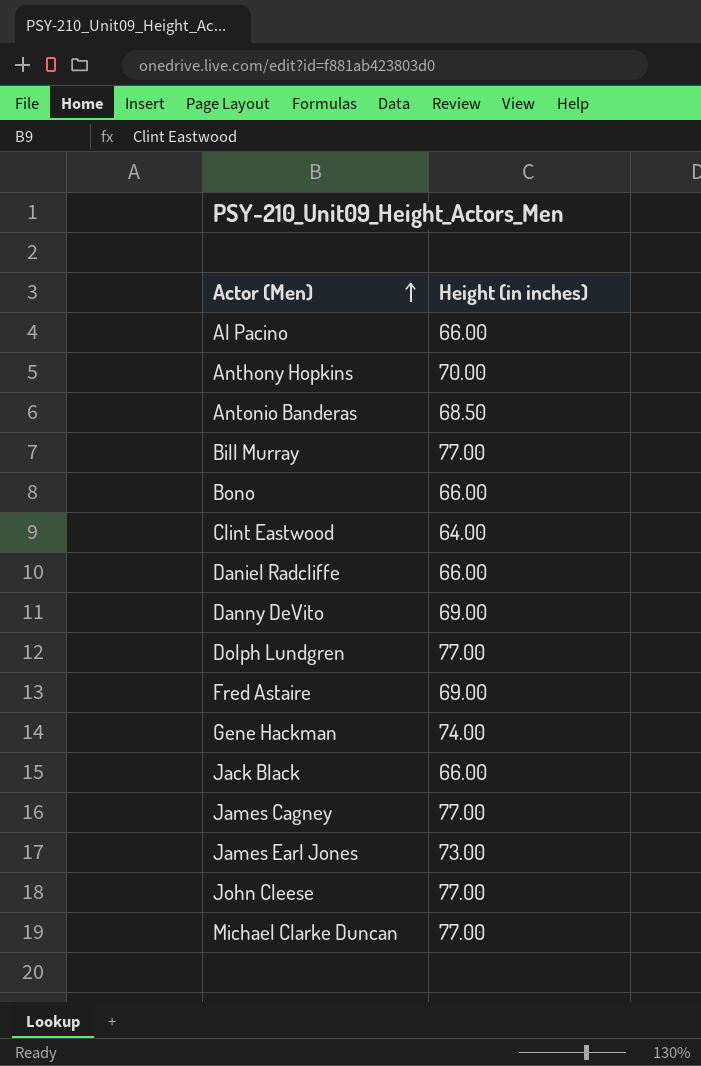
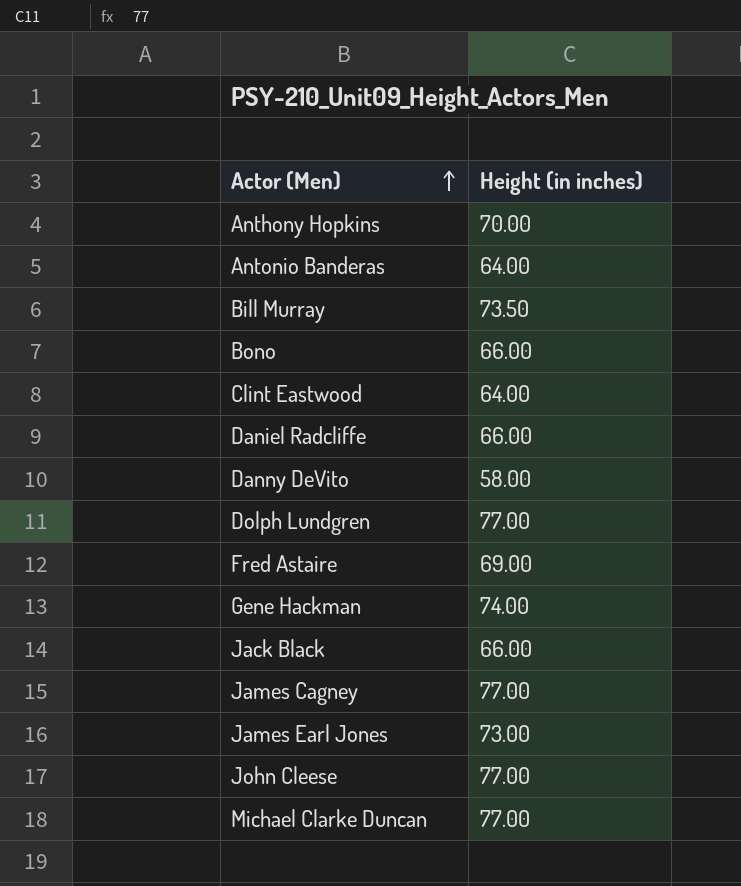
row Al Pacino: 66.00 -> none
Antonio Banderas | Height (in inches): 68.50 -> 64.00
Bill Murray | Height (in inches): 77.00 -> 73.50
Danny DeVito | Height (in inches): 69.00 -> 58.00

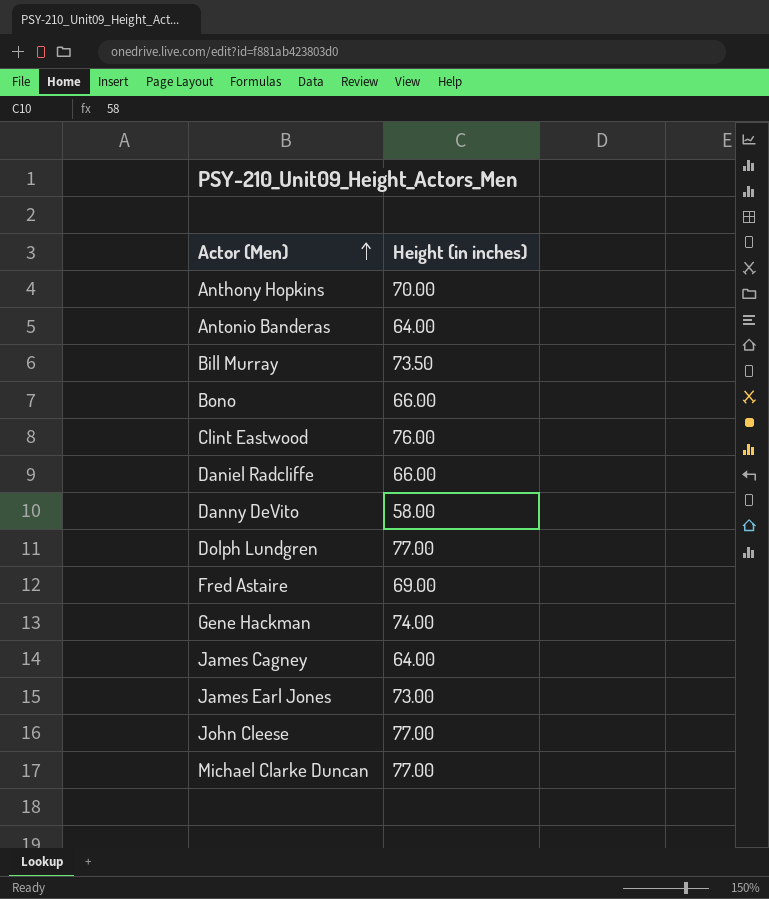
row Jack Black: 66.00 -> none
Clint Eastwood | Height (in inches): 64.00 -> 76.00
James Cagney | Height (in inches): 77.00 -> 64.00

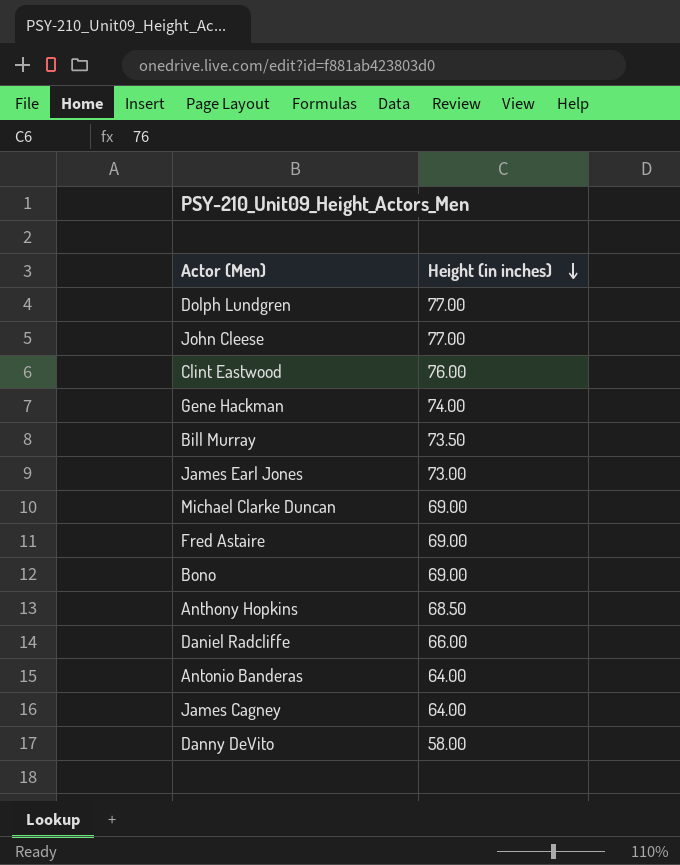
row order: Actor (Men) ascending -> Height (in inches) descending
Michael Clarke Duncan | Height (in inches): 77.00 -> 69.00
Bono | Height (in inches): 66.00 -> 69.00
Anthony Hopkins | Height (in inches): 70.00 -> 68.50

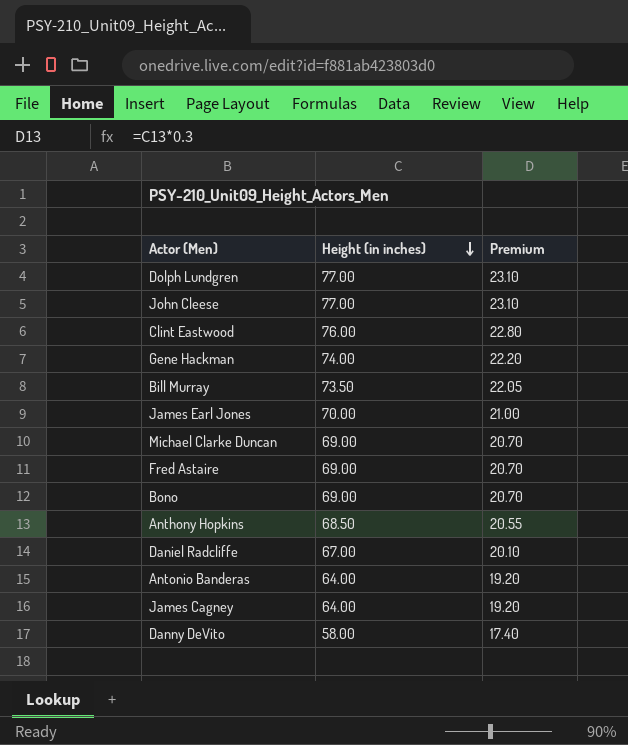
column Premium | formula: none -> [Height (in inches)] * 0.3
James Earl Jones | Height (in inches): 73.00 -> 70.00
Daniel Radcliffe | Height (in inches): 66.00 -> 67.00

